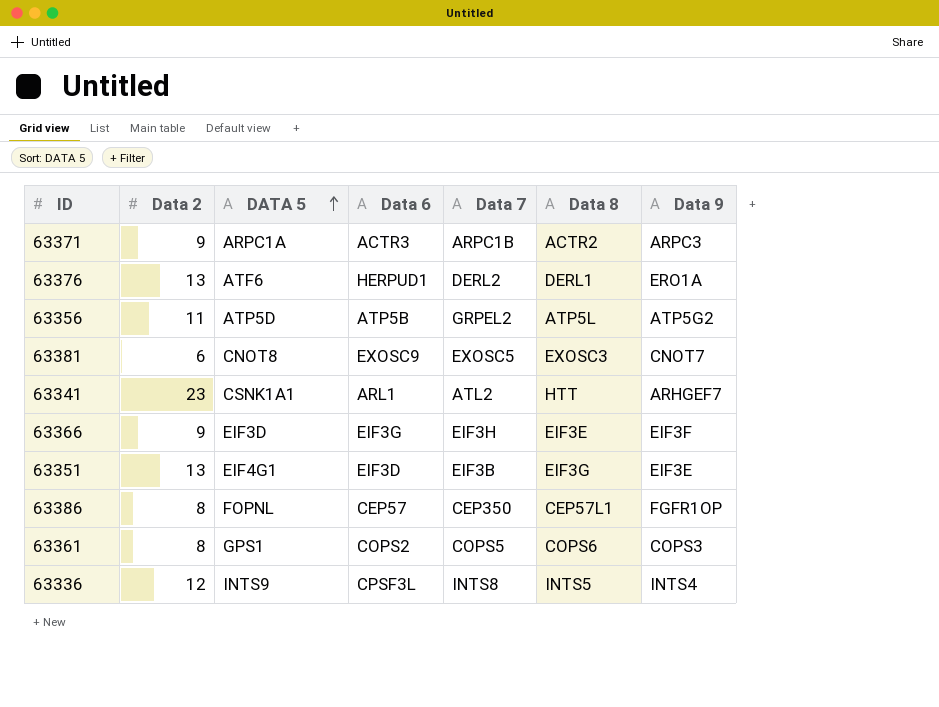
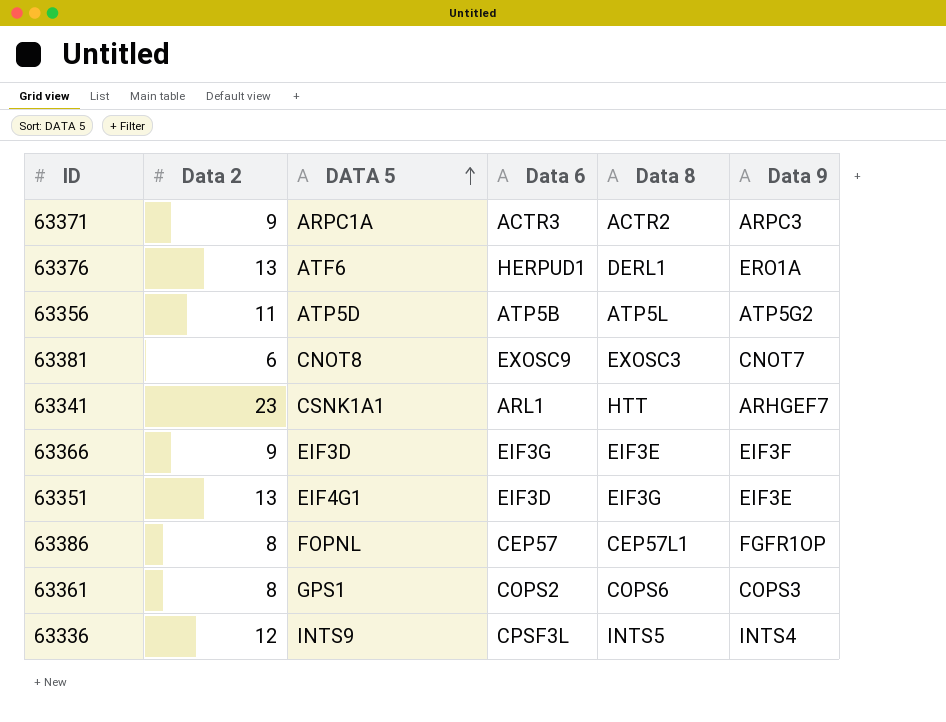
column Data 7 | position: 5 -> none

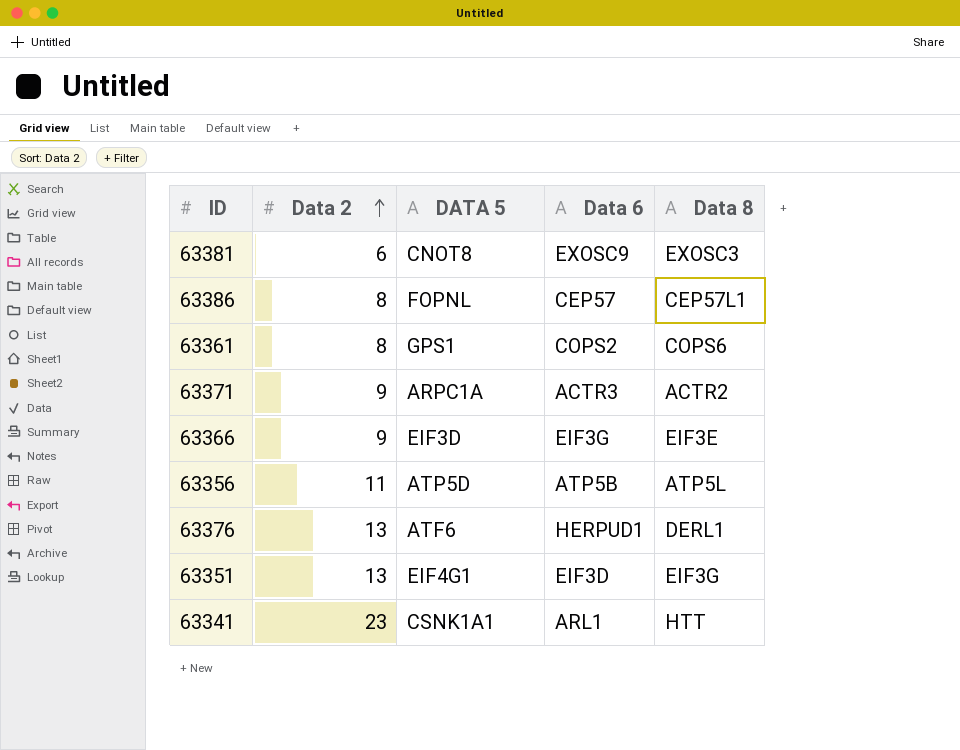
row order: DATA 5 ascending -> Data 2 ascending
column Data 9 | position: 6 -> none
row 63336: 12 | INTS9 | CPSF3L | INTS5 | INTS4 -> none

